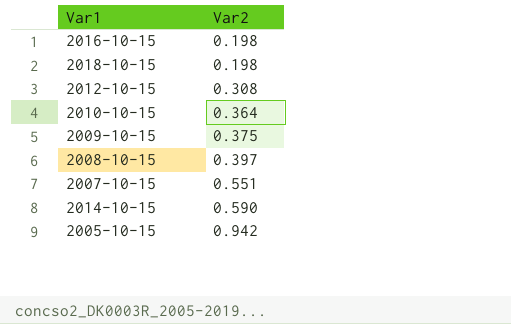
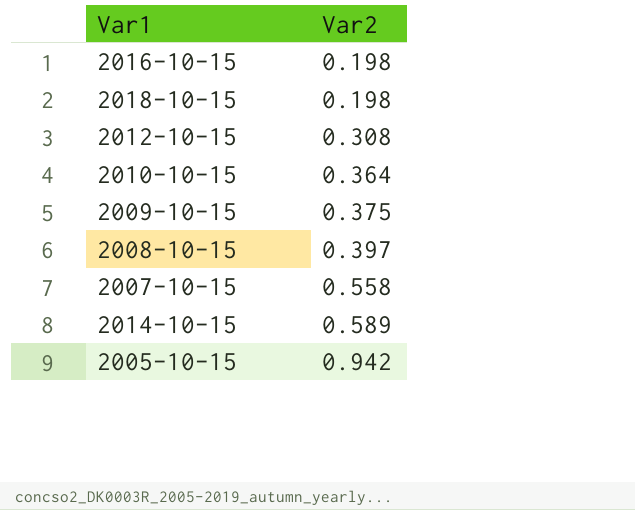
2007-10-15 | Var2: 0.551 -> 0.558
2014-10-15 | Var2: 0.590 -> 0.589

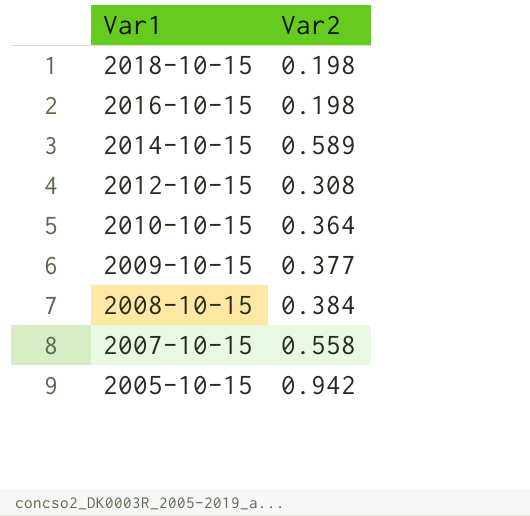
row order: Var2 ascending -> Var1 descending
2009-10-15 | Var2: 0.375 -> 0.377
2008-10-15 | Var2: 0.397 -> 0.384

